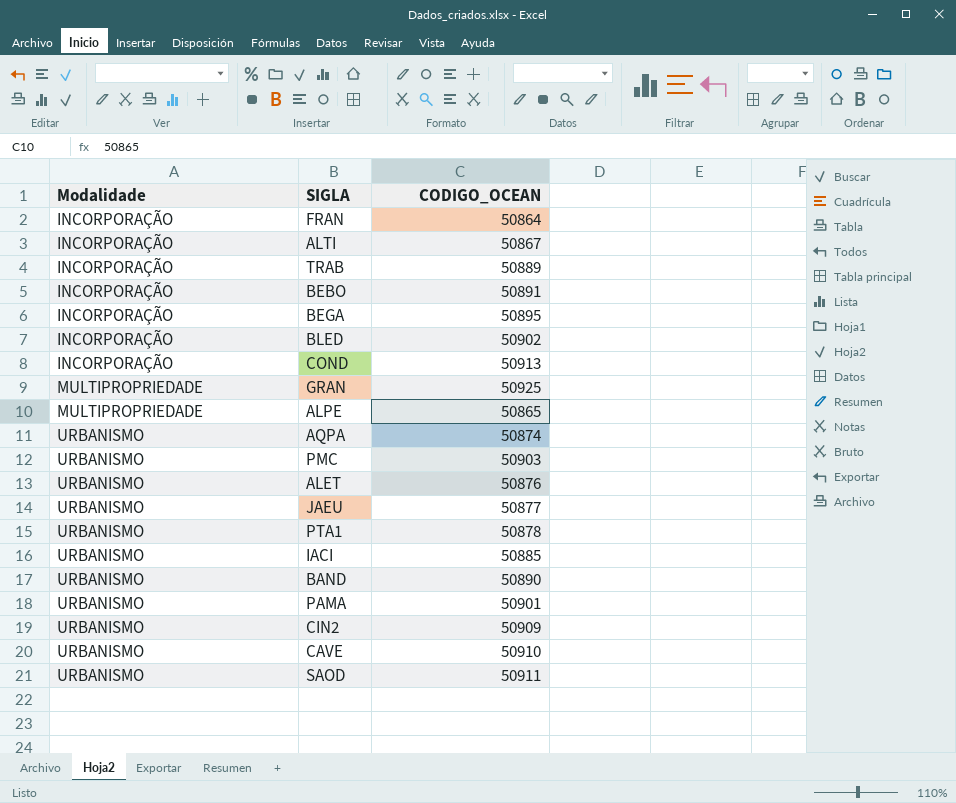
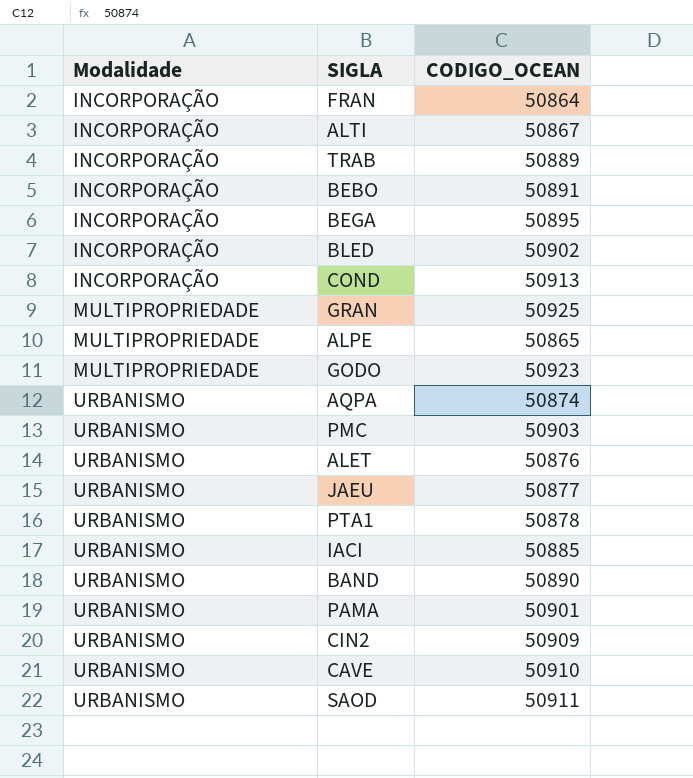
row GODO: none -> MULTIPROPRIEDADE | 50923

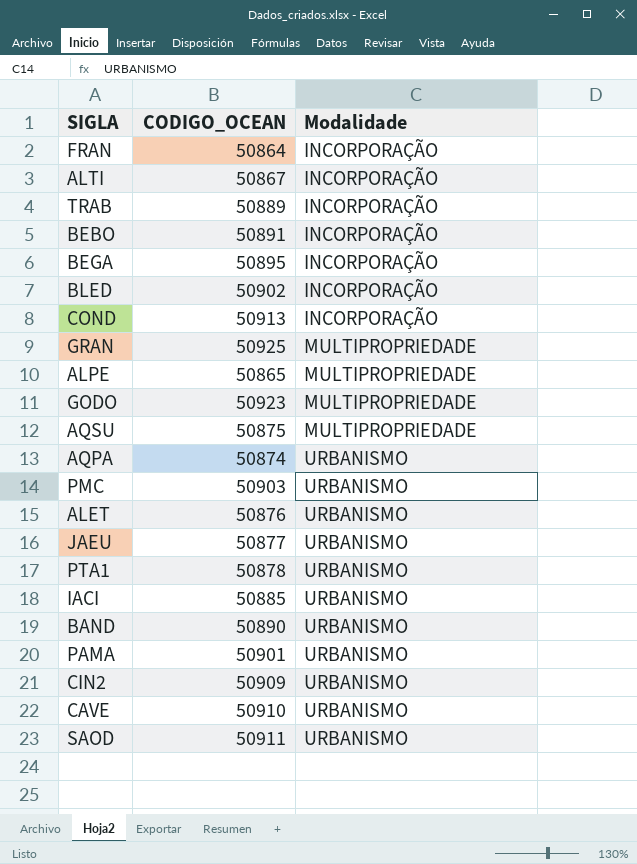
column Modalidade | position: 1 -> 3
row AQSU: none -> 50875 | MULTIPROPRIEDADE

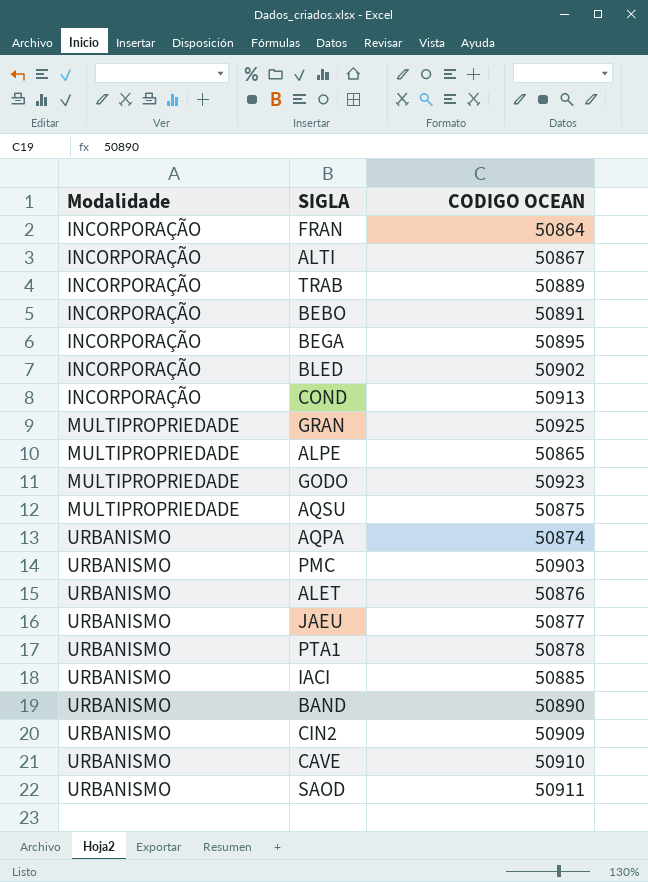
column Modalidade | position: 3 -> 1
column name: CODIGO_OCEAN -> CODIGO OCEAN
row PAMA: 50901 | URBANISMO -> none

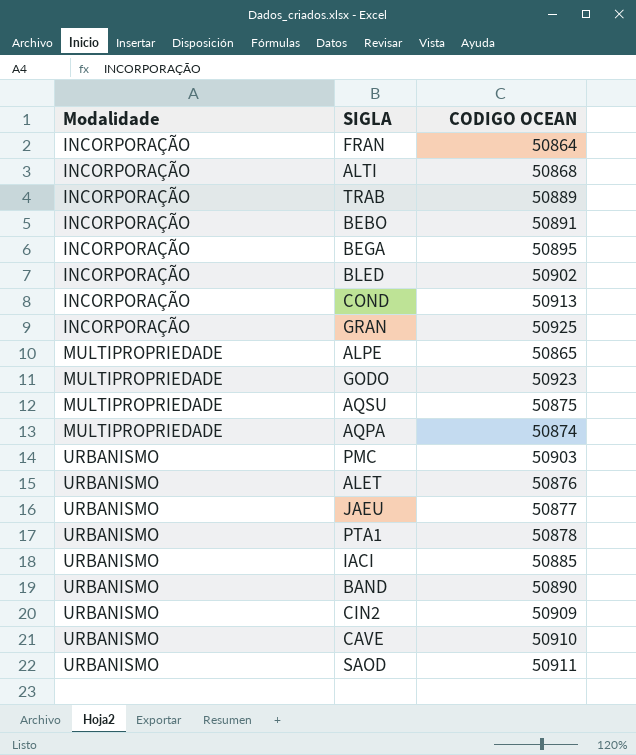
ALTI | CODIGO OCEAN: 50867 -> 50868
GRAN | Modalidade: MULTIPROPRIEDADE -> INCORPORAÇÃO
AQPA | Modalidade: URBANISMO -> MULTIPROPRIEDADE

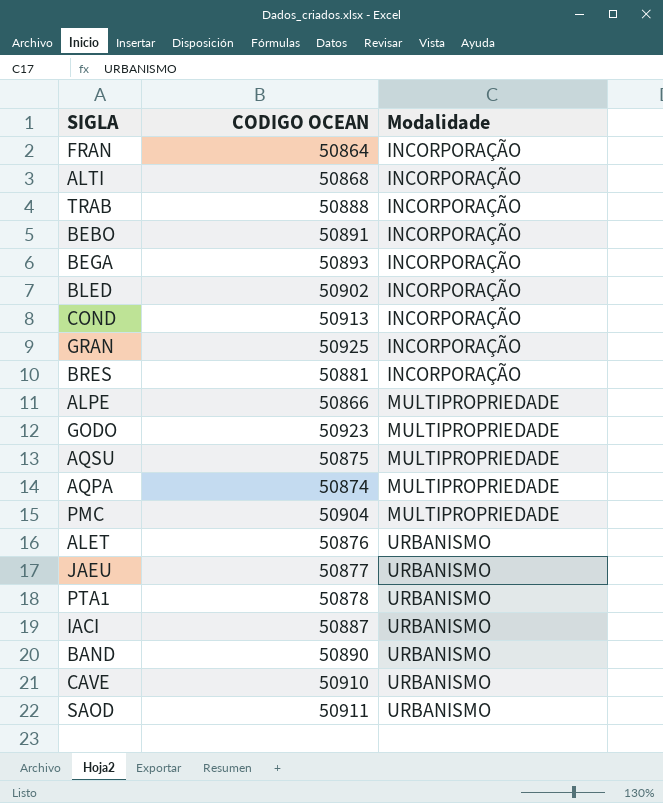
column Modalidade | position: 1 -> 3
row CIN2: URBANISMO | 50909 -> none
TRAB | CODIGO OCEAN: 50889 -> 50888
BEGA | CODIGO OCEAN: 50895 -> 50893
row BRES: none -> 50881 | INCORPORAÇÃO
ALPE | CODIGO OCEAN: 50865 -> 50866
PMC | CODIGO OCEAN: 50903 -> 50904
PMC | Modalidade: URBANISMO -> MULTIPROPRIEDADE
IACI | CODIGO OCEAN: 50885 -> 50887

